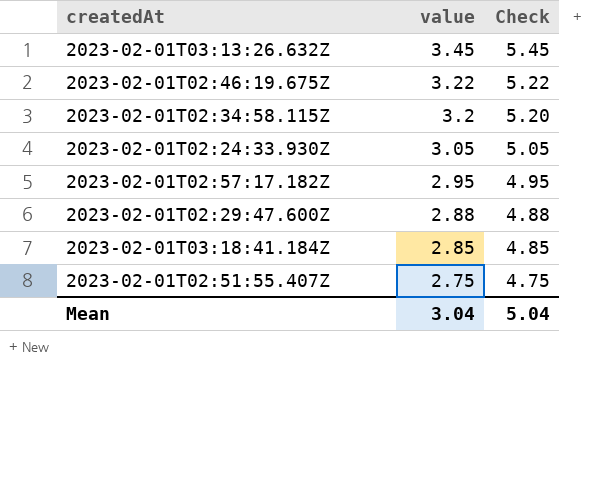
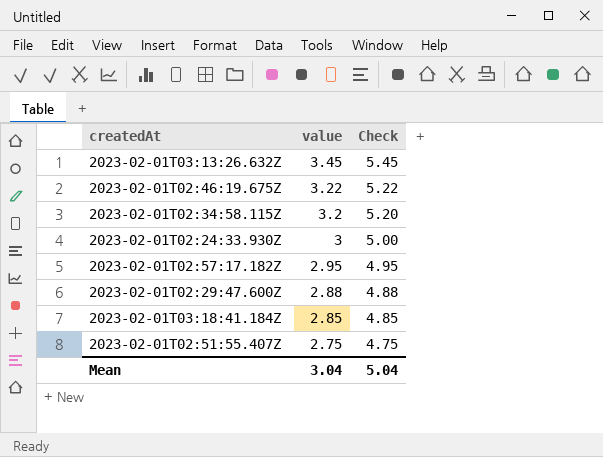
2023-02-01T02:24:33.930Z | value: 3.05 -> 3
2023-02-01T02:24:33.930Z | Check: 5.05 -> 5.00

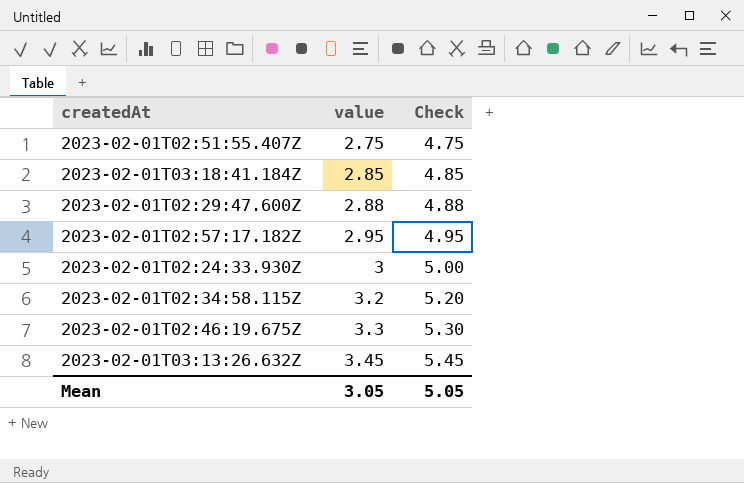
row order: value descending -> value ascending
2023-02-01T02:46:19.675Z | value: 3.22 -> 3.3
2023-02-01T02:46:19.675Z | Check: 5.22 -> 5.30
Mean | value: 3.04 -> 3.05
Mean | Check: 5.04 -> 5.05

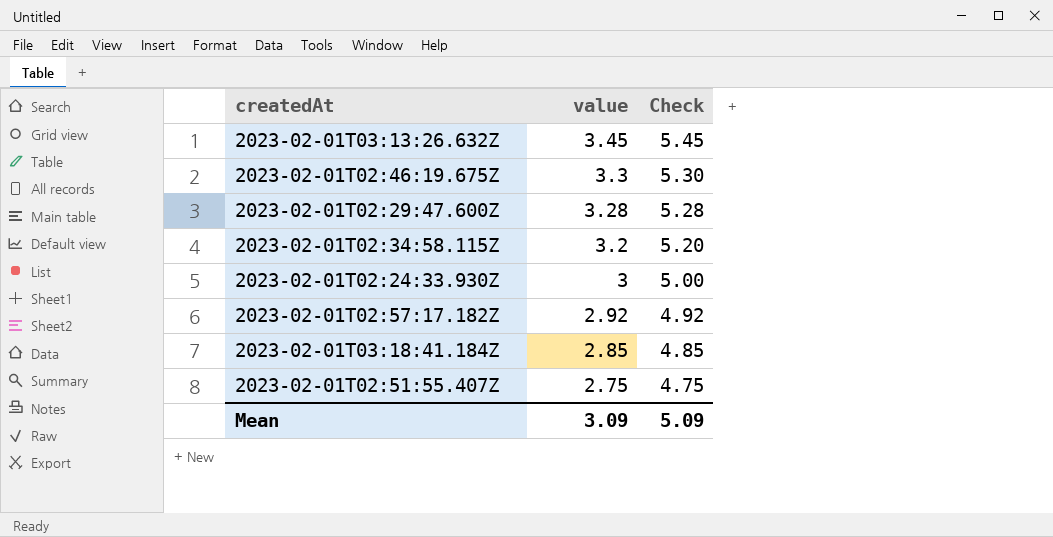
row order: value ascending -> value descending
2023-02-01T02:29:47.600Z | value: 2.88 -> 3.28
2023-02-01T02:29:47.600Z | Check: 4.88 -> 5.28
2023-02-01T02:57:17.182Z | value: 2.95 -> 2.92
2023-02-01T02:57:17.182Z | Check: 4.95 -> 4.92
Mean | value: 3.05 -> 3.09
Mean | Check: 5.05 -> 5.09

